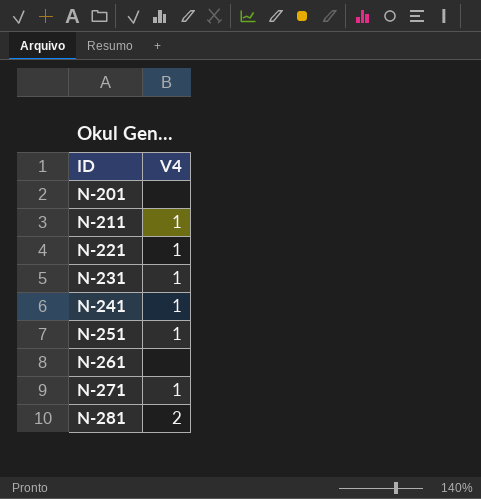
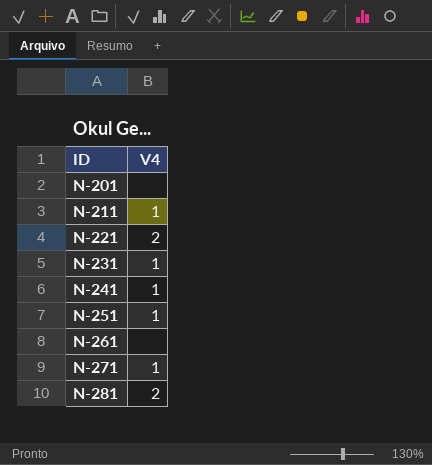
N-221 | V4: 1 -> 2

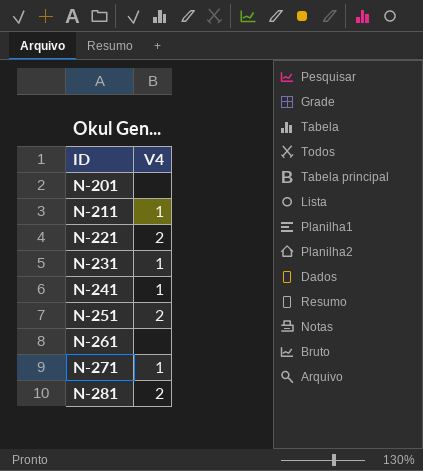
N-251 | V4: 1 -> 2

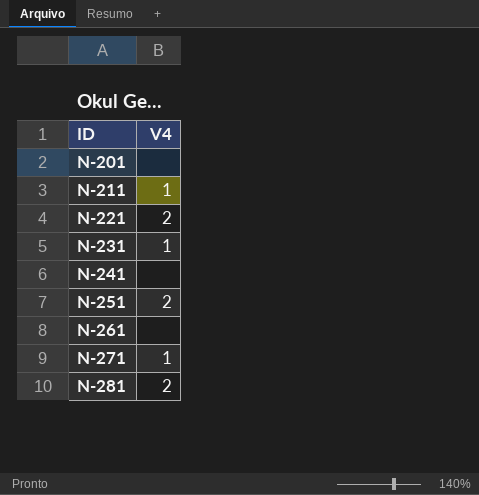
N-241 | V4: 1 -> none

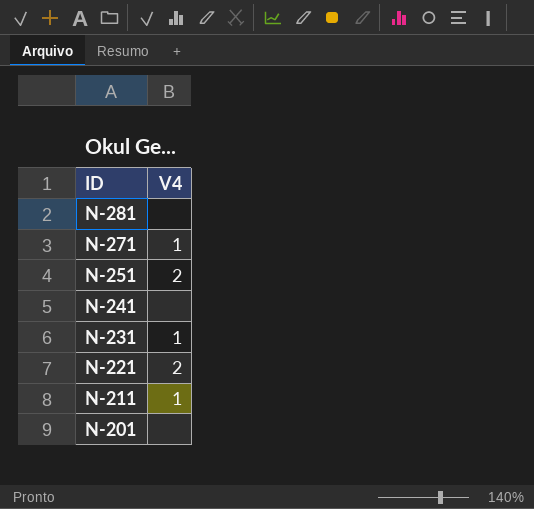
row order: ID ascending -> ID descending
row N-261: none -> none
N-281 | V4: 2 -> none

